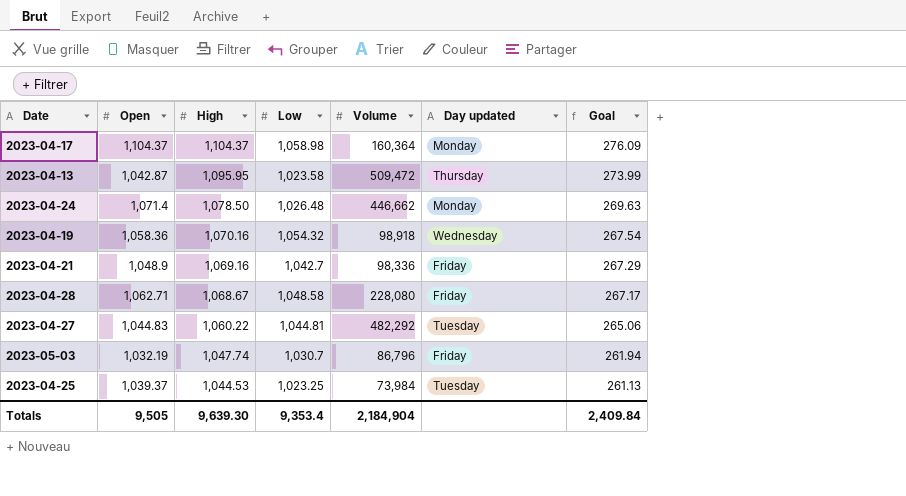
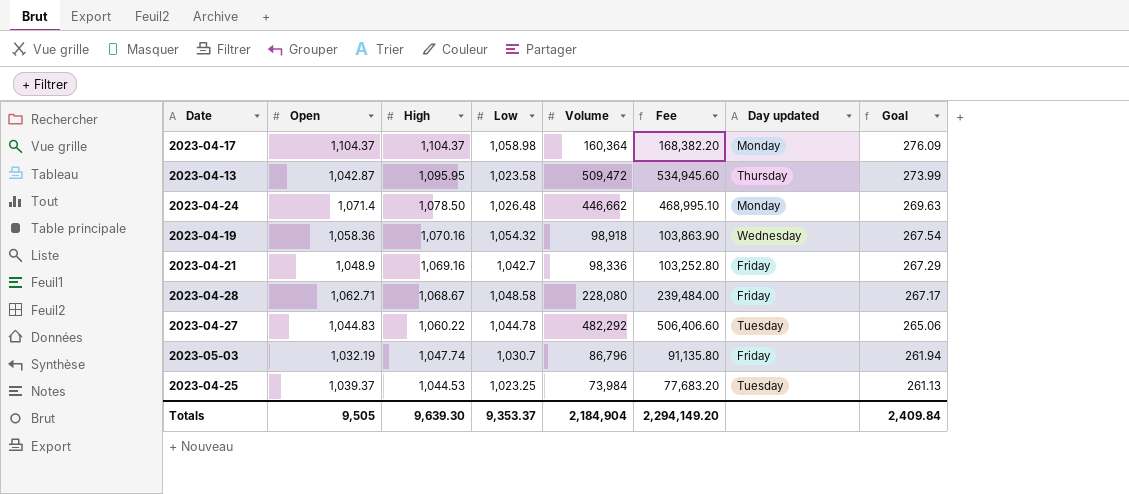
column Fee | formula: none -> [Volume] * 1.05
2023-04-27 | Low: 1,044.81 -> 1,044.78
Totals | Low: 9,353.4 -> 9,353.37

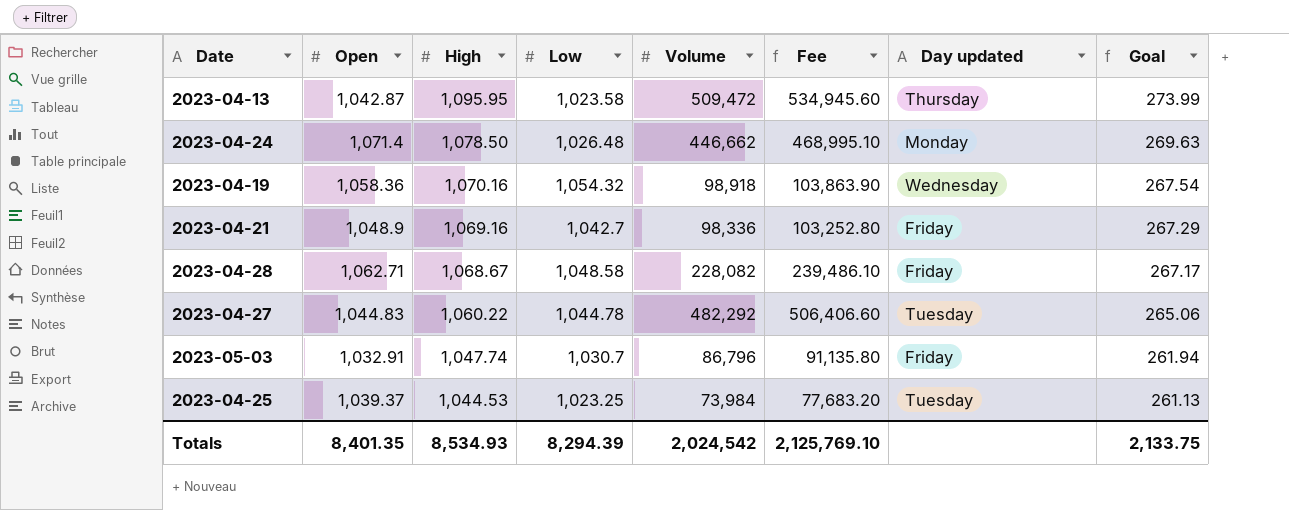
row 2023-04-17: 1,104.37 | 1,104.37 | 1,058.98 | 160,364 | 168,382.20 | Monday | 276.09 -> none
2023-04-28 | Volume: 228,080 -> 228,082
2023-04-28 | Fee: 239,484.00 -> 239,486.10
2023-05-03 | Open: 1,032.19 -> 1,032.91
Totals | Open: 9,505 -> 8,401.35
Totals | High: 9,639.30 -> 8,534.93
Totals | Low: 9,353.37 -> 8,294.39
Totals | Volume: 2,184,904 -> 2,024,542
Totals | Fee: 2,294,149.20 -> 2,125,769.10
Totals | Goal: 2,409.84 -> 2,133.75

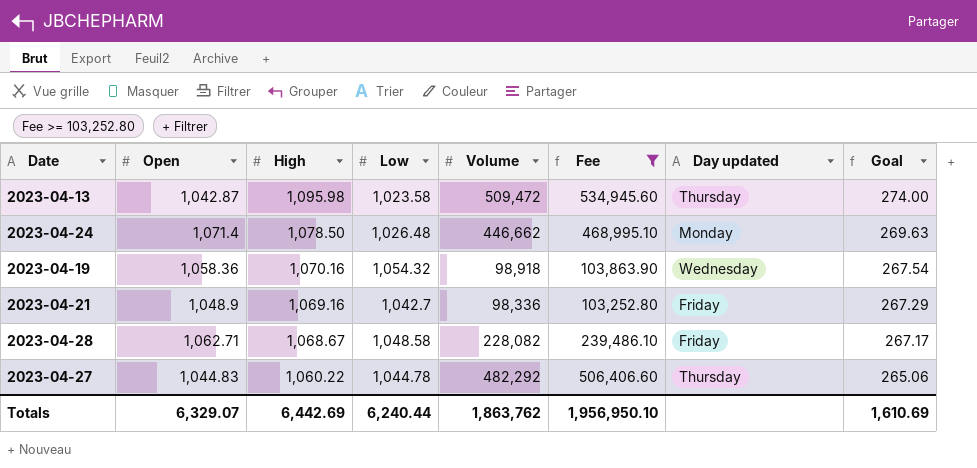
filter: none -> Fee >= 103,252.80
2023-04-13 | High: 1,095.95 -> 1,095.98
2023-04-13 | Goal: 273.99 -> 274.00
2023-04-27 | Day updated: Tuesday -> Thursday
Totals | Open: 8,401.35 -> 6,329.07
Totals | High: 8,534.93 -> 6,442.69
Totals | Low: 8,294.39 -> 6,240.44
Totals | Volume: 2,024,542 -> 1,863,762
Totals | Fee: 2,125,769.10 -> 1,956,950.10
Totals | Goal: 2,133.75 -> 1,610.69

